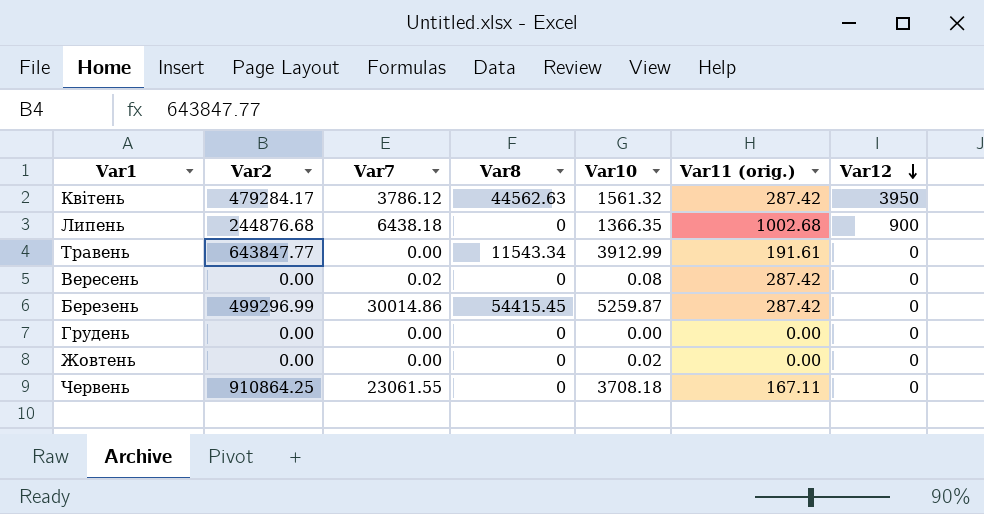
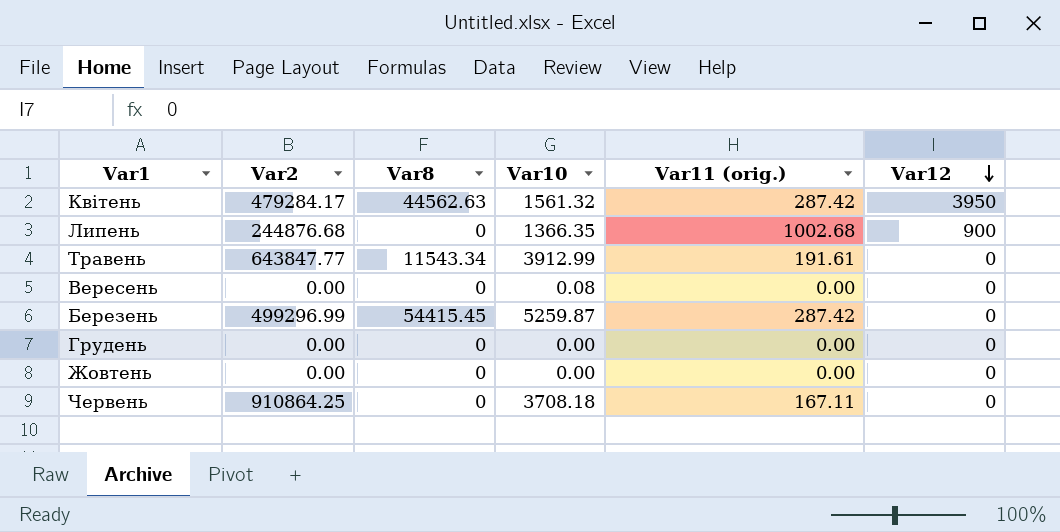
column Var7 | position: 3 -> none
Вересень | Var11 (orig.): 287.42 -> 0.00
Жовтень | Var10: 0.02 -> 0.00

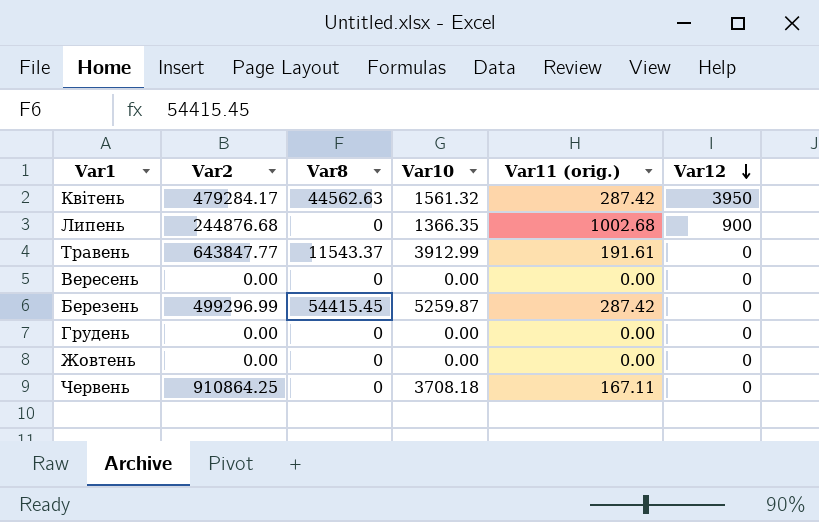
Травень | Var8: 11543.34 -> 11543.37
Вересень | Var10: 0.08 -> 0.00

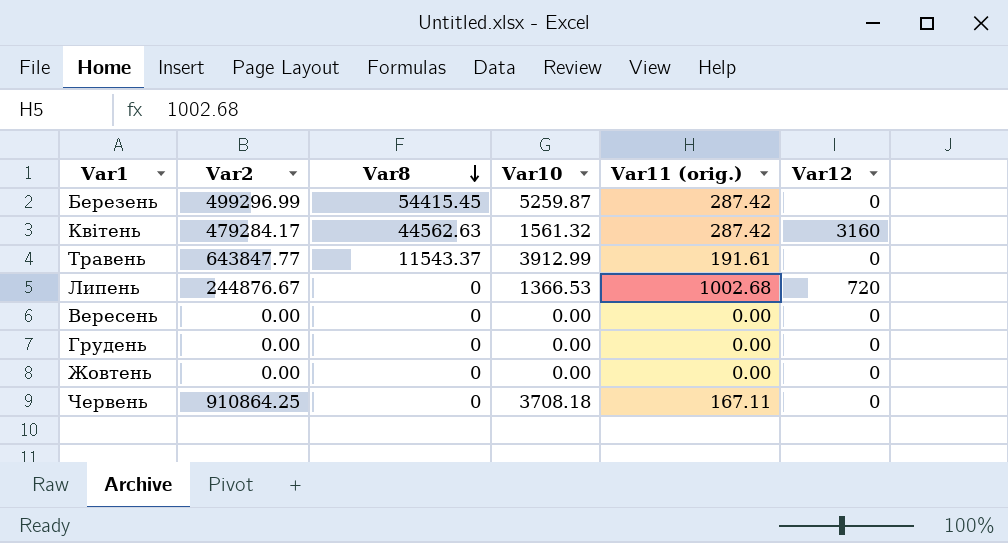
row order: Var12 descending -> Var8 descending
Квітень | Var12: 3950 -> 3160
Липень | Var2: 244876.68 -> 244876.67
Липень | Var10: 1366.35 -> 1366.53
Липень | Var12: 900 -> 720

